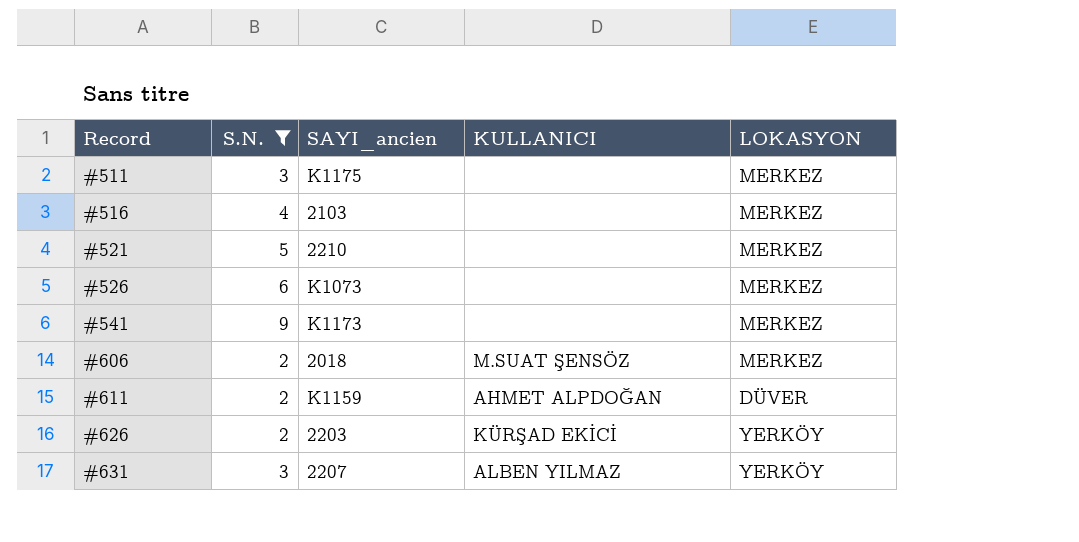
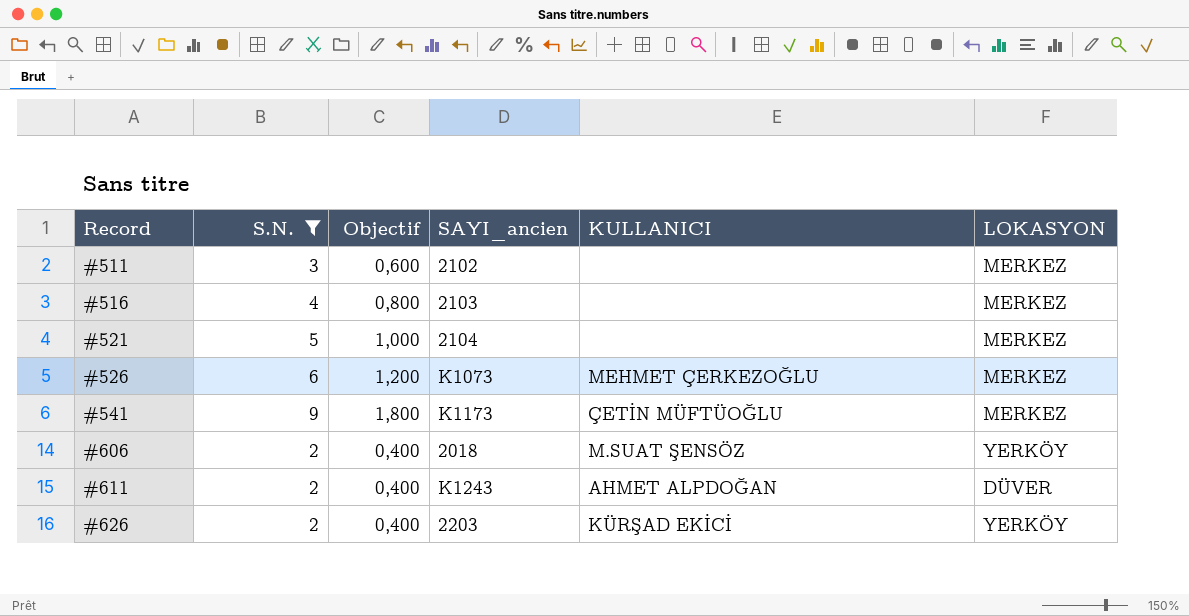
column Objectif | formula: none -> [S.N.] * 0,2
row #631: 3 | 2207 | ALBEN YILMAZ | YERKÖY -> none
#511 | SAYI_ancien: K1175 -> 2102
#521 | SAYI_ancien: 2210 -> 2104
#526 | KULLANICI: none -> MEHMET ÇERKEZOĞLU
#541 | KULLANICI: none -> ÇETİN MÜFTÜOĞLU
#606 | LOKASYON: MERKEZ -> YERKÖY
#611 | SAYI_ancien: K1159 -> K1243

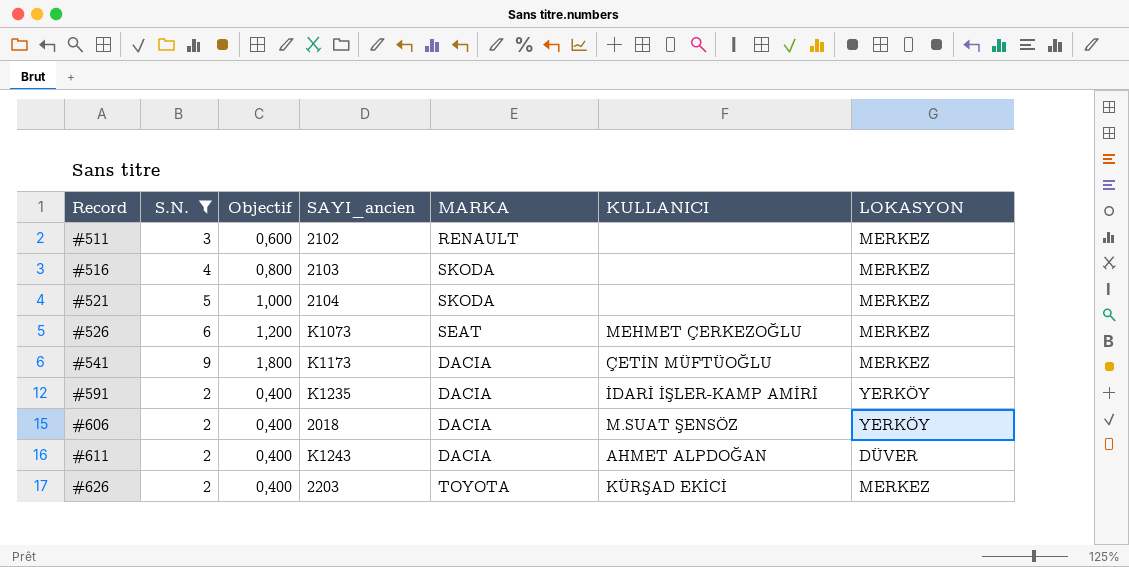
column MARKA | position: none -> 5
row #591: none -> 2 | 0,400 | K1235 | DACIA | İDARİ İŞLER-KAMP AMİRİ | YERKÖY
#626 | LOKASYON: YERKÖY -> MERKEZ

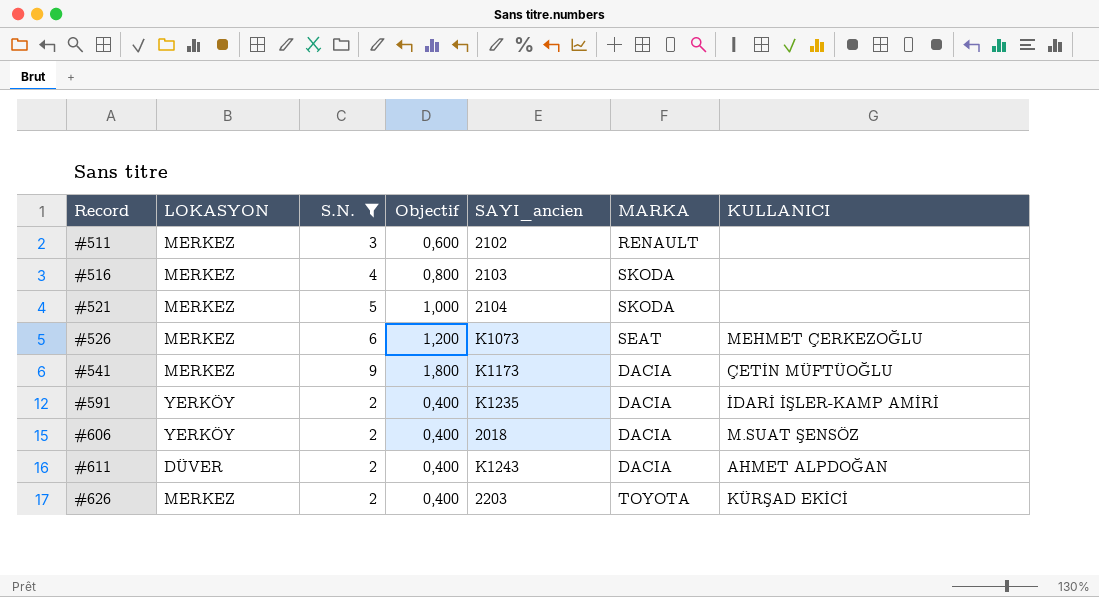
column LOKASYON | position: 7 -> 2

